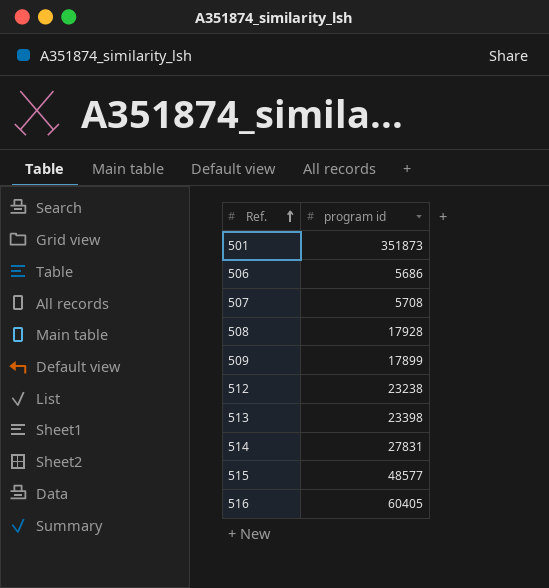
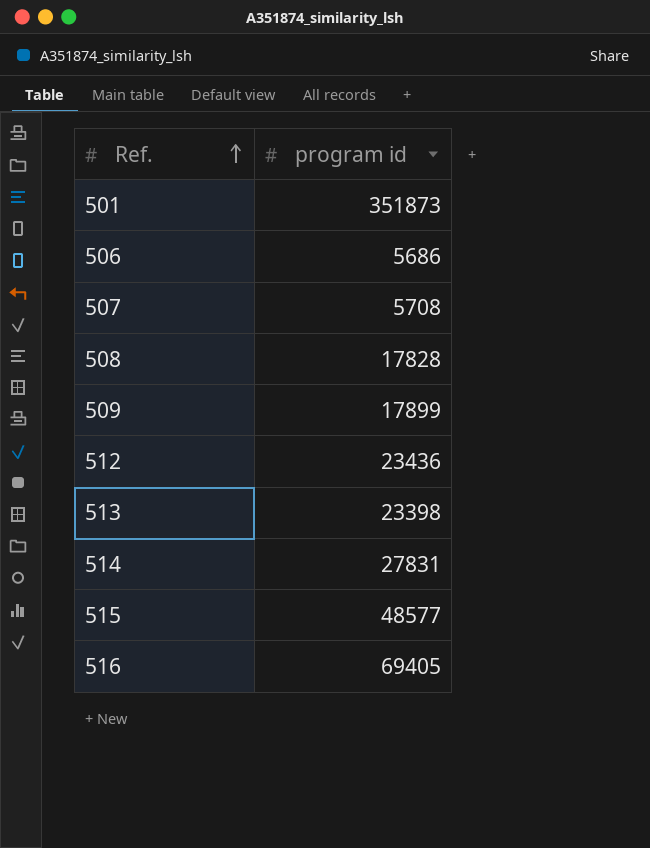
508 | program id: 17928 -> 17828
512 | program id: 23238 -> 23436
516 | program id: 60405 -> 69405

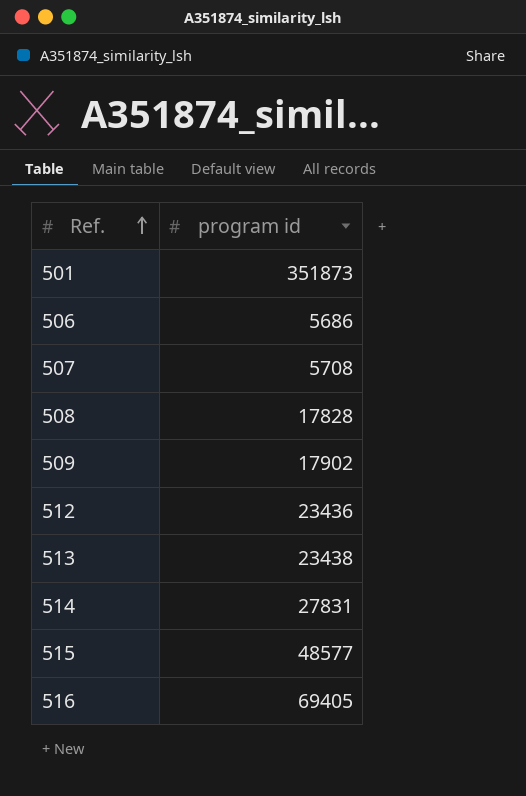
509 | program id: 17899 -> 17902
513 | program id: 23398 -> 23438

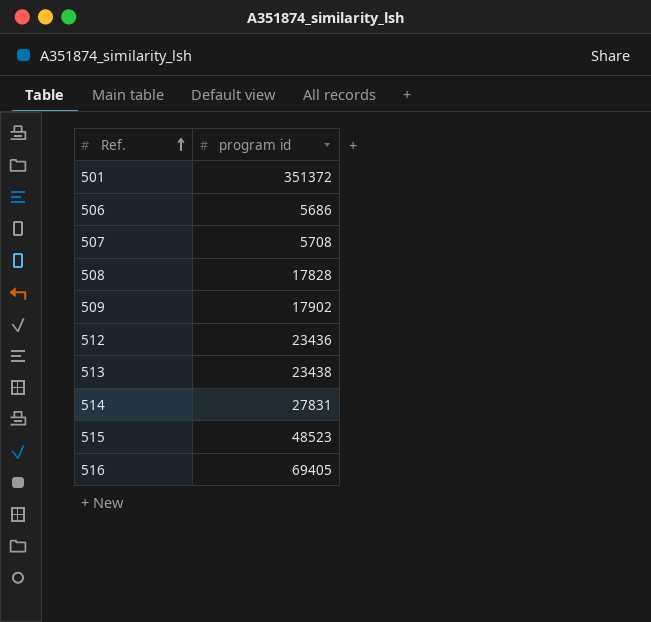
501 | program id: 351873 -> 351372
515 | program id: 48577 -> 48523

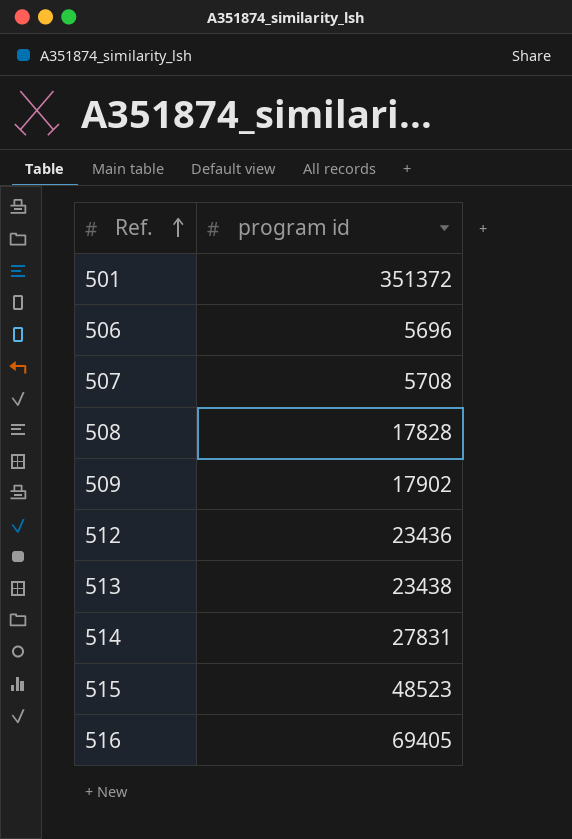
506 | program id: 5686 -> 5696

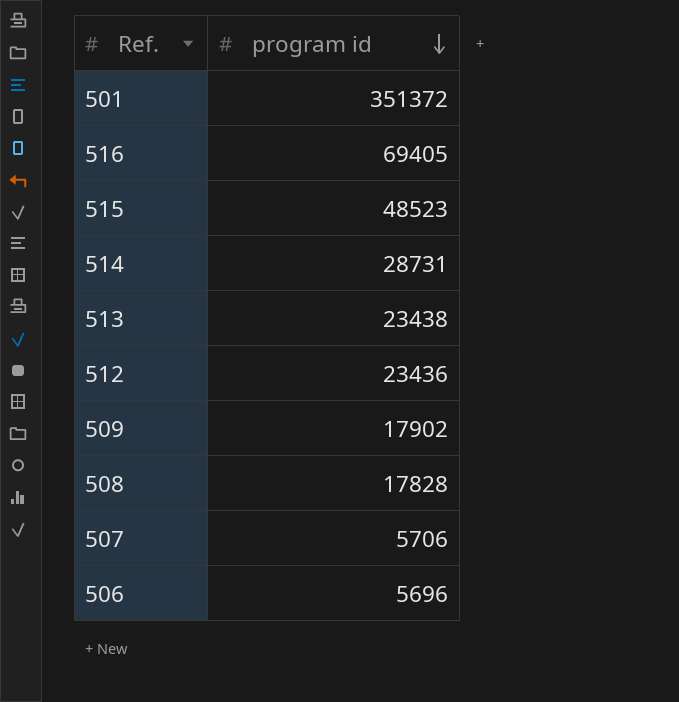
row order: Ref. ascending -> program id descending
514 | program id: 27831 -> 28731
507 | program id: 5708 -> 5706

